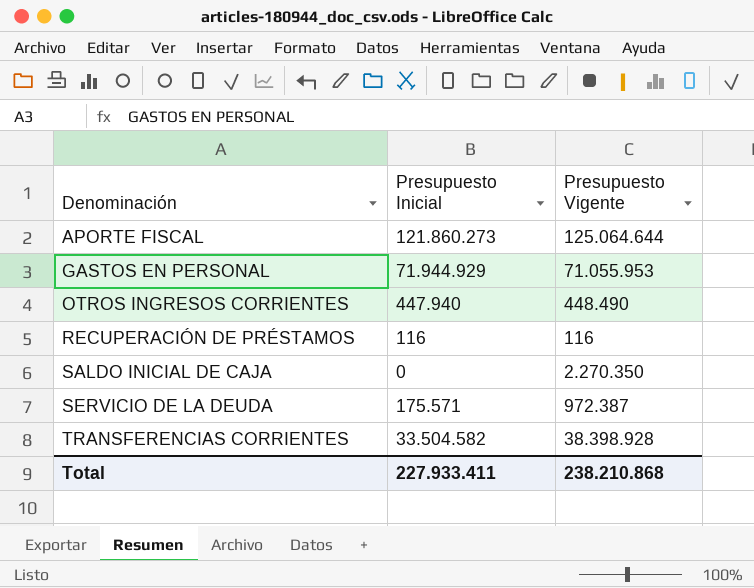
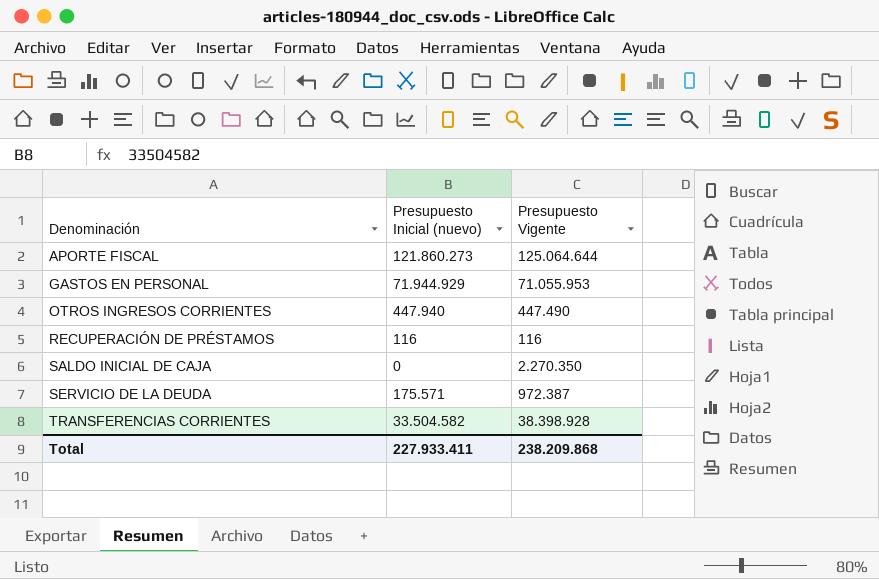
column name: Presupuesto Inicial -> Presupuesto Inicial (nuevo)
OTROS INGRESOS CORRIENTES | Presupuesto Vigente: 448.490 -> 447.490
Total | Presupuesto Vigente: 238.210.868 -> 238.209.868

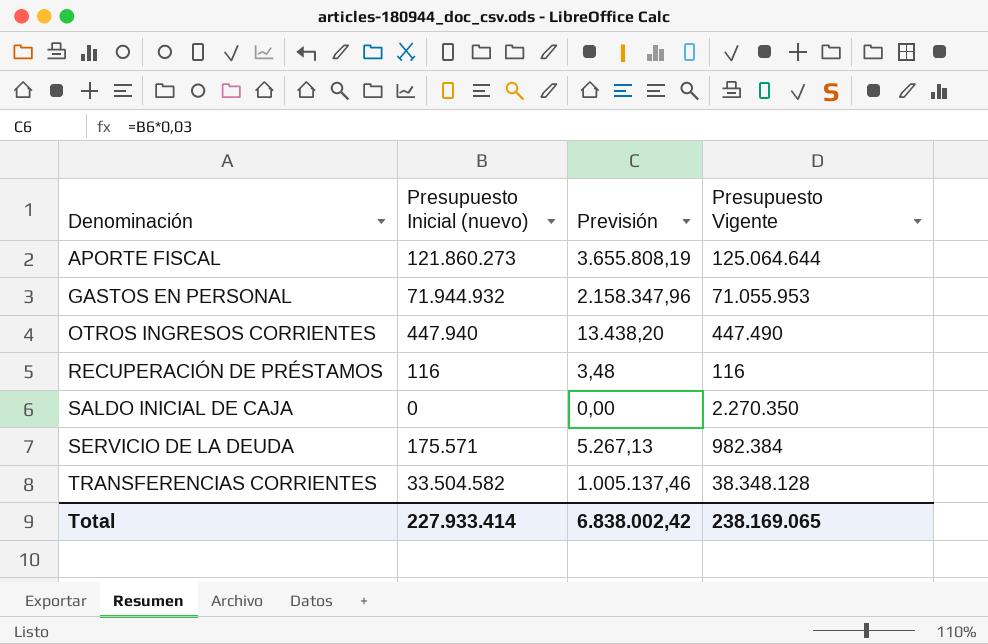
column Previsión | formula: none -> [Presupuesto Inicial (nuevo)] * 0,03
GASTOS EN PERSONAL | Presupuesto Inicial (nuevo): 71.944.929 -> 71.944.932
SERVICIO DE LA DEUDA | Presupuesto Vigente: 972.387 -> 982.384
TRANSFERENCIAS CORRIENTES | Presupuesto Vigente: 38.398.928 -> 38.348.128
Total | Presupuesto Inicial (nuevo): 227.933.411 -> 227.933.414
Total | Presupuesto Vigente: 238.209.868 -> 238.169.065

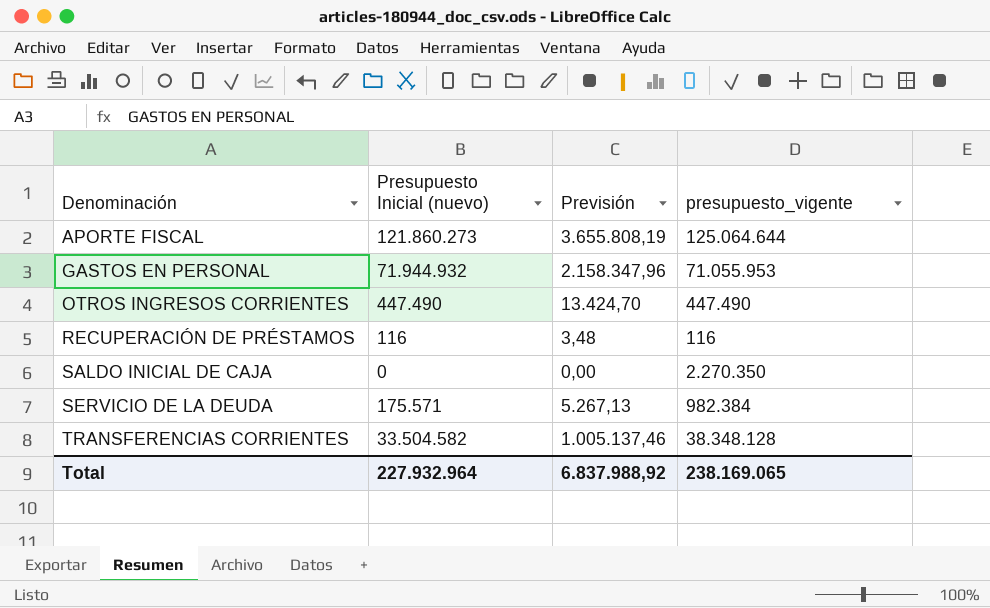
column name: Presupuesto Vigente -> presupuesto_vigente
OTROS INGRESOS CORRIENTES | Presupuesto Inicial (nuevo): 447.940 -> 447.490
OTROS INGRESOS CORRIENTES | Previsión: 13.438,20 -> 13.424,70
Total | Presupuesto Inicial (nuevo): 227.933.414 -> 227.932.964
Total | Previsión: 6.838.002,42 -> 6.837.988,92

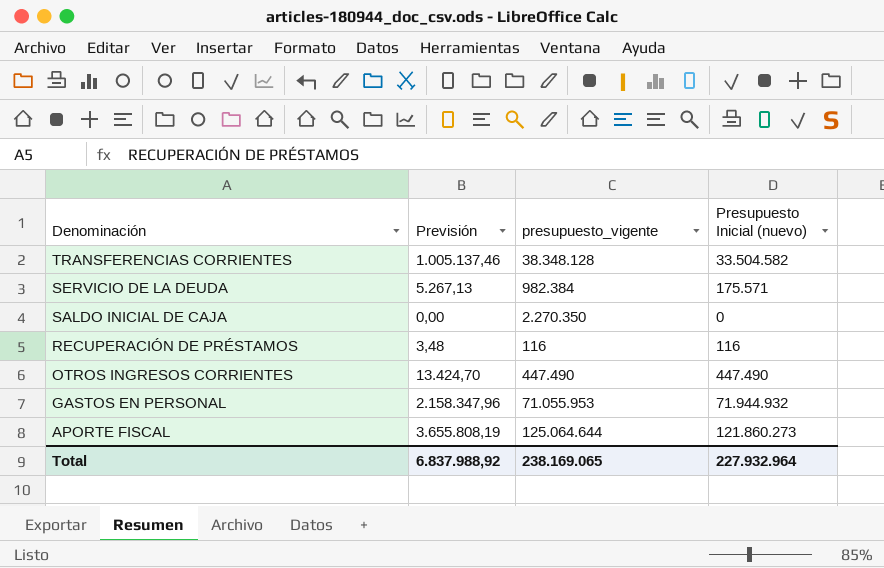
row order: Denominación ascending -> Denominación descending
column Presupuesto Inicial (nuevo) | position: 2 -> 4

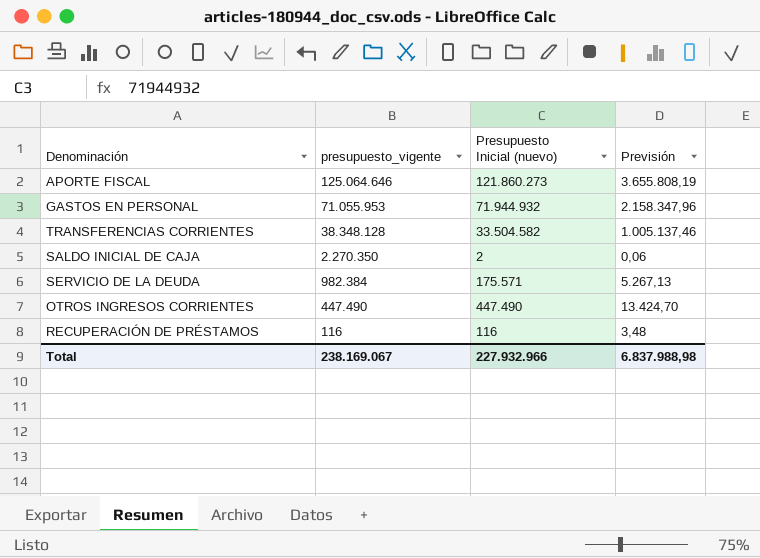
row order: Denominación descending -> presupuesto_vigente descending
column Previsión | position: 2 -> 4
APORTE FISCAL | presupuesto_vigente: 125.064.644 -> 125.064.646
SALDO INICIAL DE CAJA | Presupuesto Inicial (nuevo): 0 -> 2
SALDO INICIAL DE CAJA | Previsión: 0,00 -> 0,06
Total | presupuesto_vigente: 238.169.065 -> 238.169.067
Total | Presupuesto Inicial (nuevo): 227.932.964 -> 227.932.966
Total | Previsión: 6.837.988,92 -> 6.837.988,98

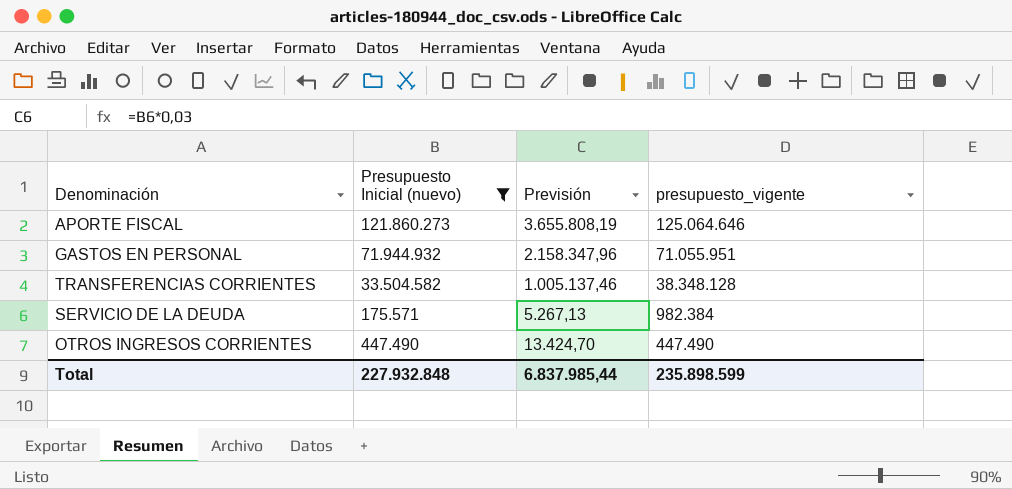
filter: none -> Presupuesto Inicial (nuevo) >= 175.571
column presupuesto_vigente | position: 2 -> 4
GASTOS EN PERSONAL | presupuesto_vigente: 71.055.953 -> 71.055.951
Total | Presupuesto Inicial (nuevo): 227.932.966 -> 227.932.848
Total | Previsión: 6.837.988,98 -> 6.837.985,44
Total | presupuesto_vigente: 238.169.067 -> 235.898.599

